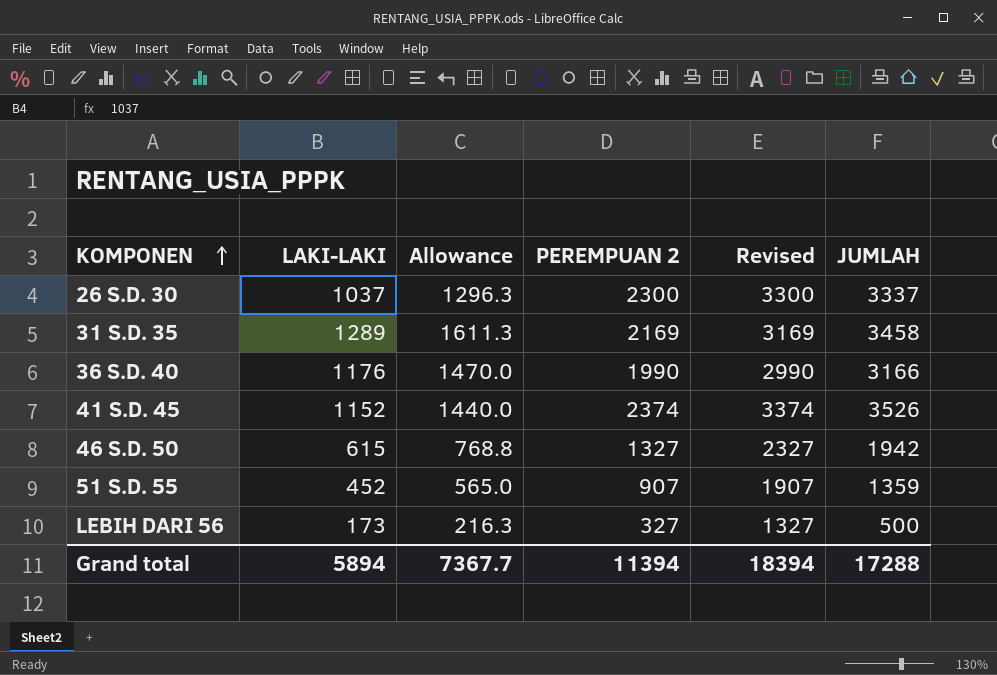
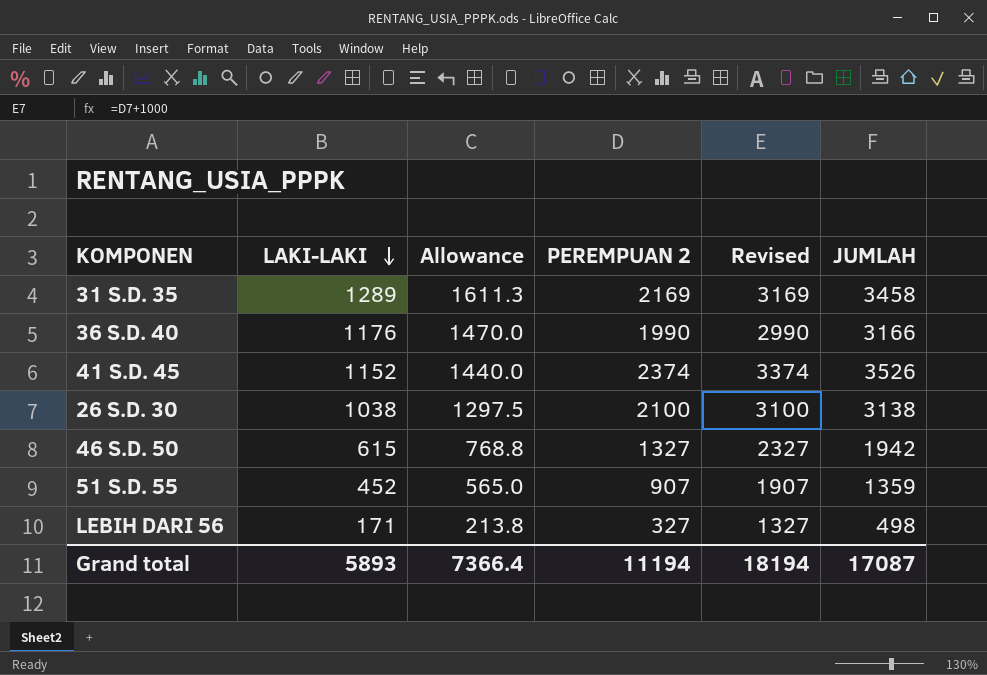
row order: KOMPONEN ascending -> LAKI-LAKI descending
26 S.D. 30 | LAKI-LAKI: 1037 -> 1038
26 S.D. 30 | Allowance: 1296.3 -> 1297.5
26 S.D. 30 | PEREMPUAN 2: 2300 -> 2100
26 S.D. 30 | Revised: 3300 -> 3100
26 S.D. 30 | JUMLAH: 3337 -> 3138
LEBIH DARI 56 | LAKI-LAKI: 173 -> 171
LEBIH DARI 56 | Allowance: 216.3 -> 213.8
LEBIH DARI 56 | JUMLAH: 500 -> 498
Grand total | LAKI-LAKI: 5894 -> 5893
Grand total | Allowance: 7367.7 -> 7366.4
Grand total | PEREMPUAN 2: 11394 -> 11194
Grand total | Revised: 18394 -> 18194
Grand total | JUMLAH: 17288 -> 17087

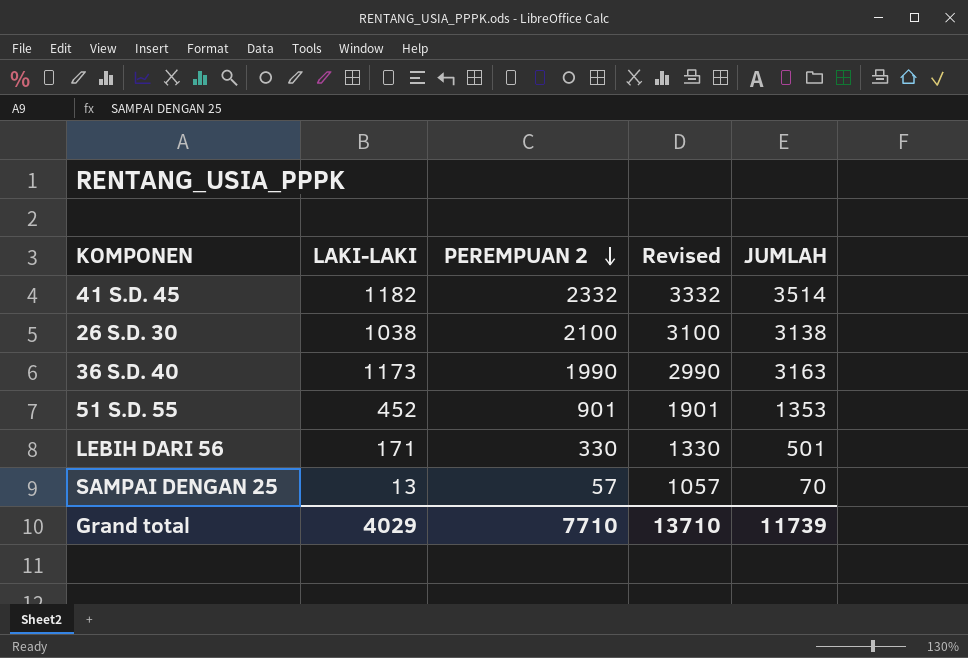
row order: LAKI-LAKI descending -> PEREMPUAN 2 descending
column Allowance | formula: [LAKI-LAKI] * 1.25 -> none
row 31 S.D. 35: 1289 | 1611.3 | 2169 | 3169 | 3458 -> none
row 46 S.D. 50: 615 | 768.8 | 1327 | 2327 | 1942 -> none
41 S.D. 45 | LAKI-LAKI: 1152 -> 1182
41 S.D. 45 | PEREMPUAN 2: 2374 -> 2332
41 S.D. 45 | Revised: 3374 -> 3332
41 S.D. 45 | JUMLAH: 3526 -> 3514
36 S.D. 40 | LAKI-LAKI: 1176 -> 1173
36 S.D. 40 | JUMLAH: 3166 -> 3163
51 S.D. 55 | PEREMPUAN 2: 907 -> 901
51 S.D. 55 | Revised: 1907 -> 1901
51 S.D. 55 | JUMLAH: 1359 -> 1353
LEBIH DARI 56 | PEREMPUAN 2: 327 -> 330
LEBIH DARI 56 | Revised: 1327 -> 1330
LEBIH DARI 56 | JUMLAH: 498 -> 501
row SAMPAI DENGAN 25: none -> 13 | 57 | 1057 | 70
Grand total | LAKI-LAKI: 5893 -> 4029
Grand total | PEREMPUAN 2: 11194 -> 7710
Grand total | Revised: 18194 -> 13710
Grand total | JUMLAH: 17087 -> 11739

